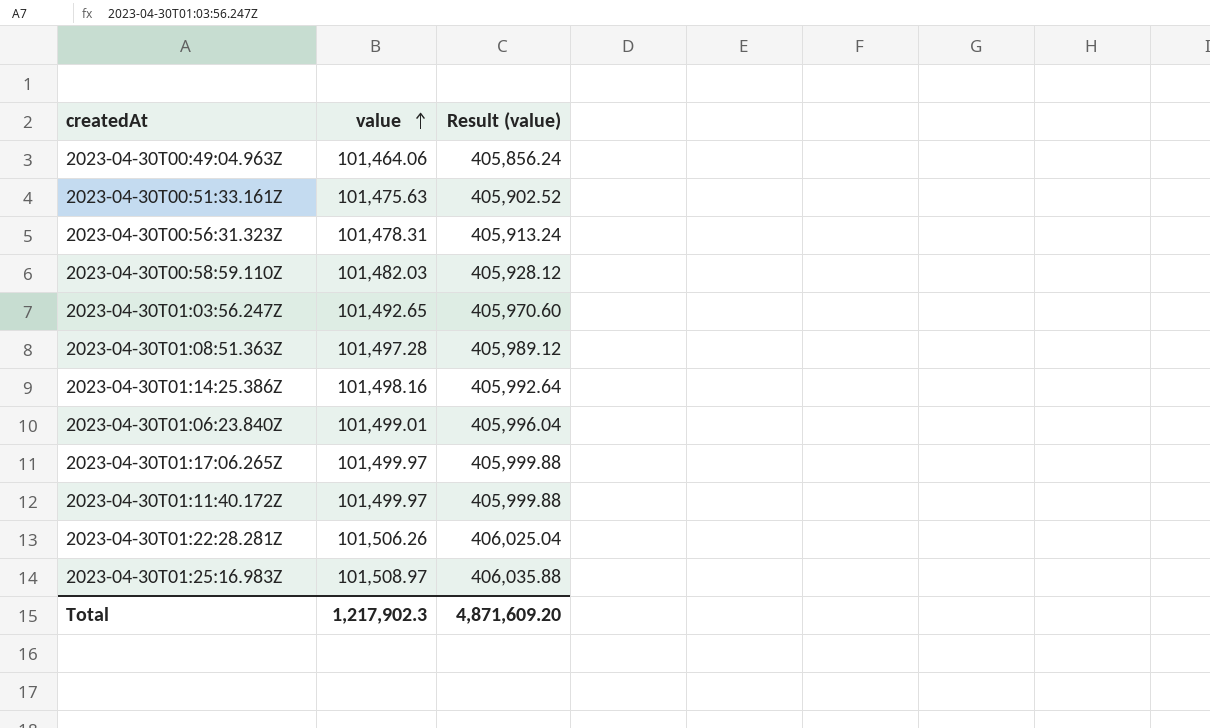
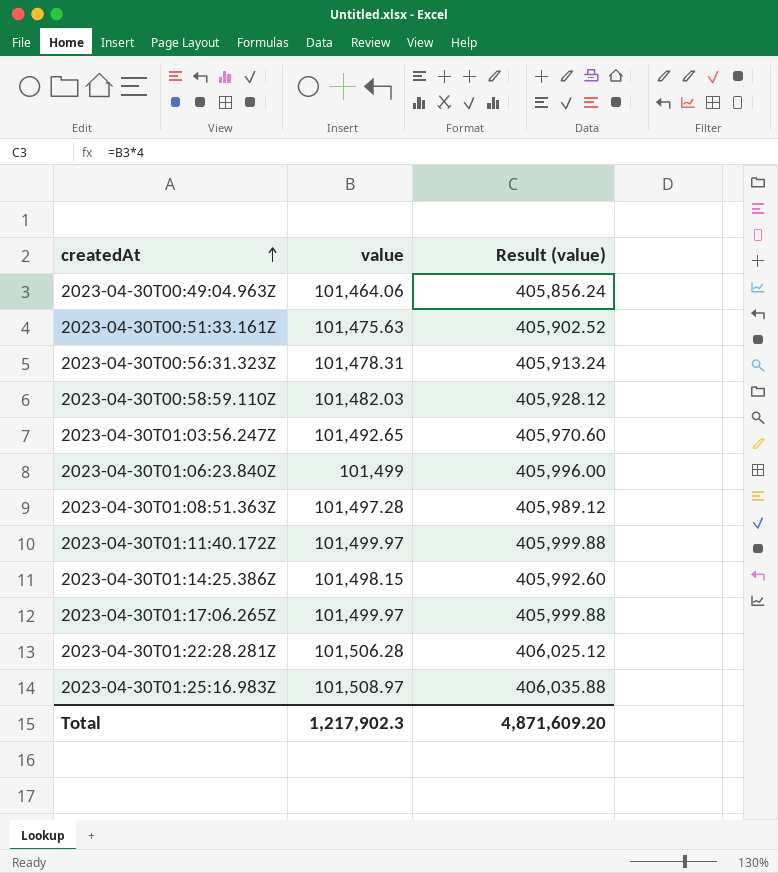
row order: value ascending -> createdAt ascending
2023-04-30T01:06:23.840Z | value: 101,499.01 -> 101,499
2023-04-30T01:06:23.840Z | Result (value): 405,996.04 -> 405,996.00
2023-04-30T01:14:25.386Z | value: 101,498.16 -> 101,498.15
2023-04-30T01:14:25.386Z | Result (value): 405,992.64 -> 405,992.60
2023-04-30T01:22:28.281Z | value: 101,506.26 -> 101,506.28
2023-04-30T01:22:28.281Z | Result (value): 406,025.04 -> 406,025.12

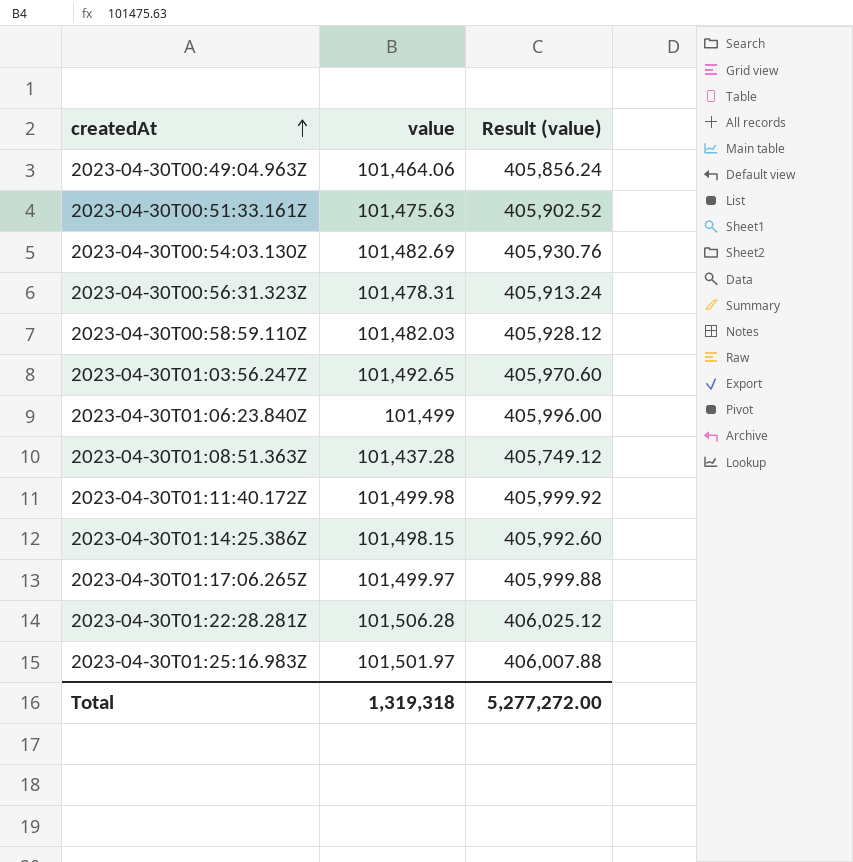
row 2023-04-30T00:54:03.130Z: none -> 101,482.69 | 405,930.76
2023-04-30T01:08:51.363Z | value: 101,497.28 -> 101,437.28
2023-04-30T01:08:51.363Z | Result (value): 405,989.12 -> 405,749.12
2023-04-30T01:11:40.172Z | value: 101,499.97 -> 101,499.98
2023-04-30T01:11:40.172Z | Result (value): 405,999.88 -> 405,999.92
2023-04-30T01:25:16.983Z | value: 101,508.97 -> 101,501.97
2023-04-30T01:25:16.983Z | Result (value): 406,035.88 -> 406,007.88
Total | value: 1,217,902.3 -> 1,319,318
Total | Result (value): 4,871,609.20 -> 5,277,272.00

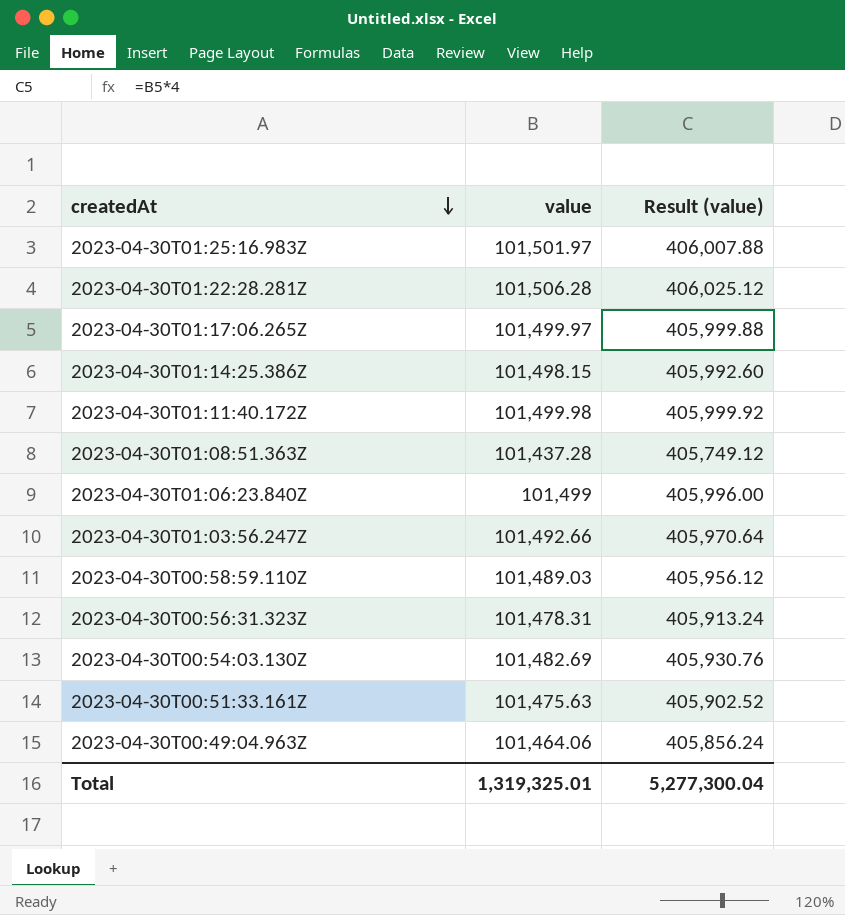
row order: createdAt ascending -> createdAt descending
2023-04-30T01:03:56.247Z | value: 101,492.65 -> 101,492.66
2023-04-30T01:03:56.247Z | Result (value): 405,970.60 -> 405,970.64
2023-04-30T00:58:59.110Z | value: 101,482.03 -> 101,489.03
2023-04-30T00:58:59.110Z | Result (value): 405,928.12 -> 405,956.12
Total | value: 1,319,318 -> 1,319,325.01
Total | Result (value): 5,277,272.00 -> 5,277,300.04

